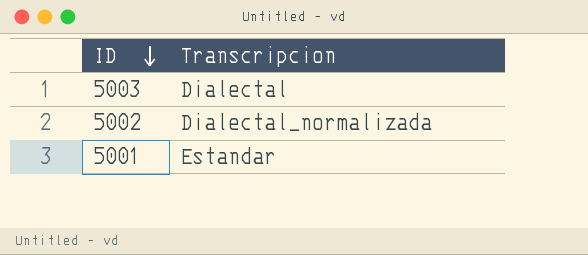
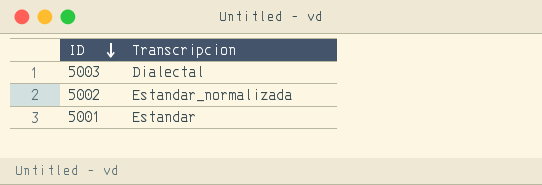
5002 | Transcripcion: Dialectal_normalizada -> Estandar_normalizada

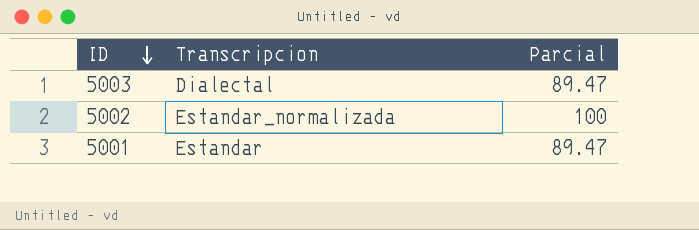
column Parcial | position: none -> 3

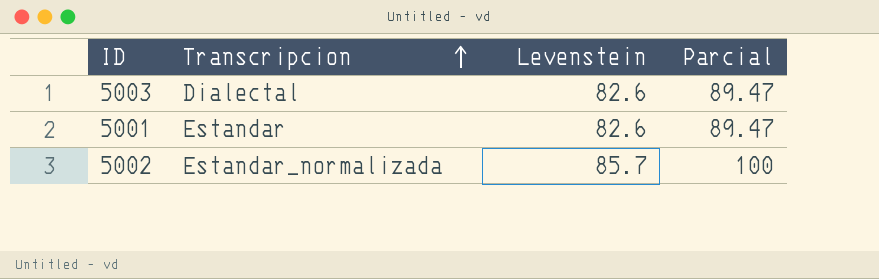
row order: ID descending -> Transcripcion ascending
column Levenstein | position: none -> 3

